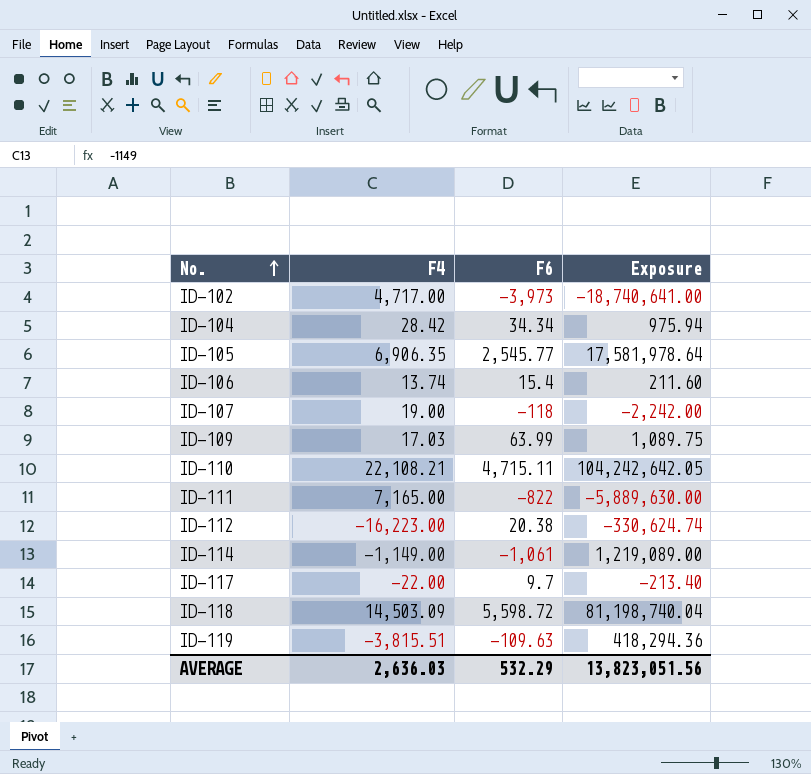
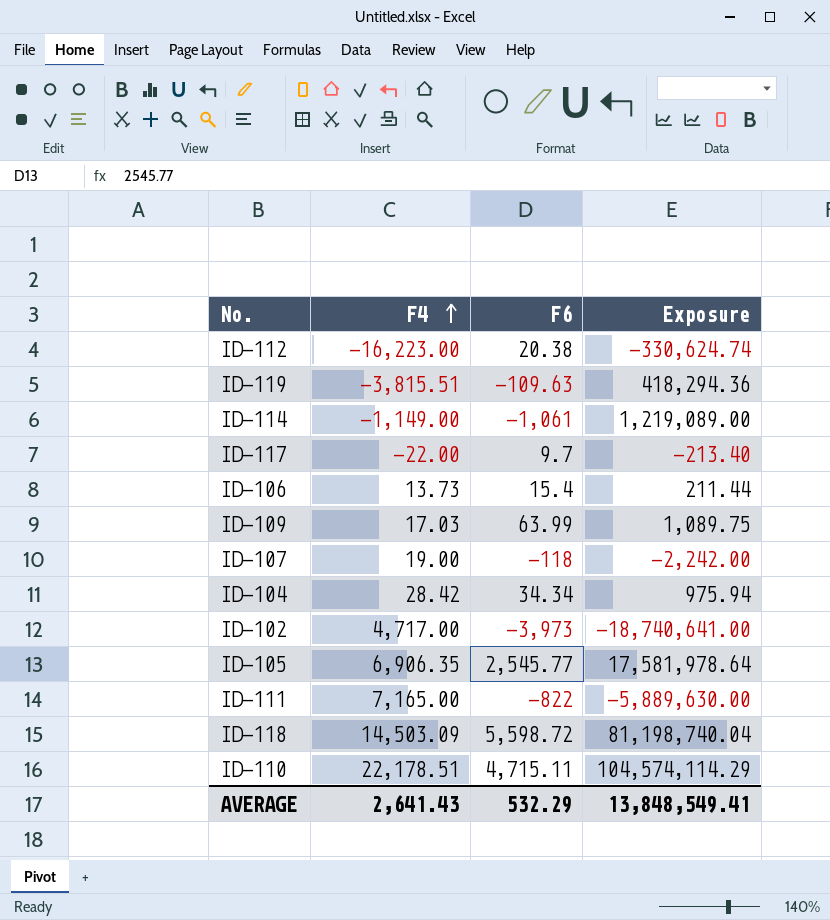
row order: No. ascending -> F4 ascending
ID-106 | F4: 13.74 -> 13.73
ID-106 | Exposure: 211.60 -> 211.44
ID-110 | F4: 22,108.21 -> 22,178.51
ID-110 | Exposure: 104,242,642.05 -> 104,574,114.29
AVERAGE | F4: 2,636.03 -> 2,641.43
AVERAGE | Exposure: 13,823,051.56 -> 13,848,549.41

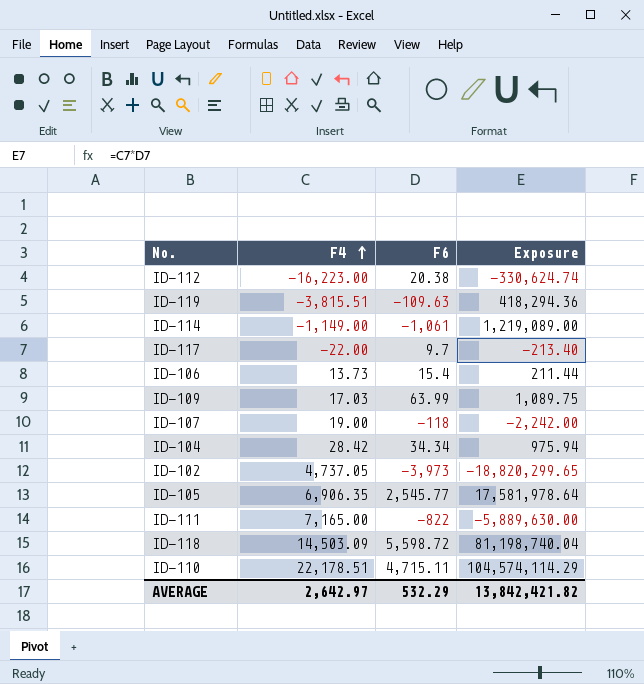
ID-102 | F4: 4,717.00 -> 4,737.05
ID-102 | Exposure: -18,740,641.00 -> -18,820,299.65
AVERAGE | F4: 2,641.43 -> 2,642.97
AVERAGE | Exposure: 13,848,549.41 -> 13,842,421.82

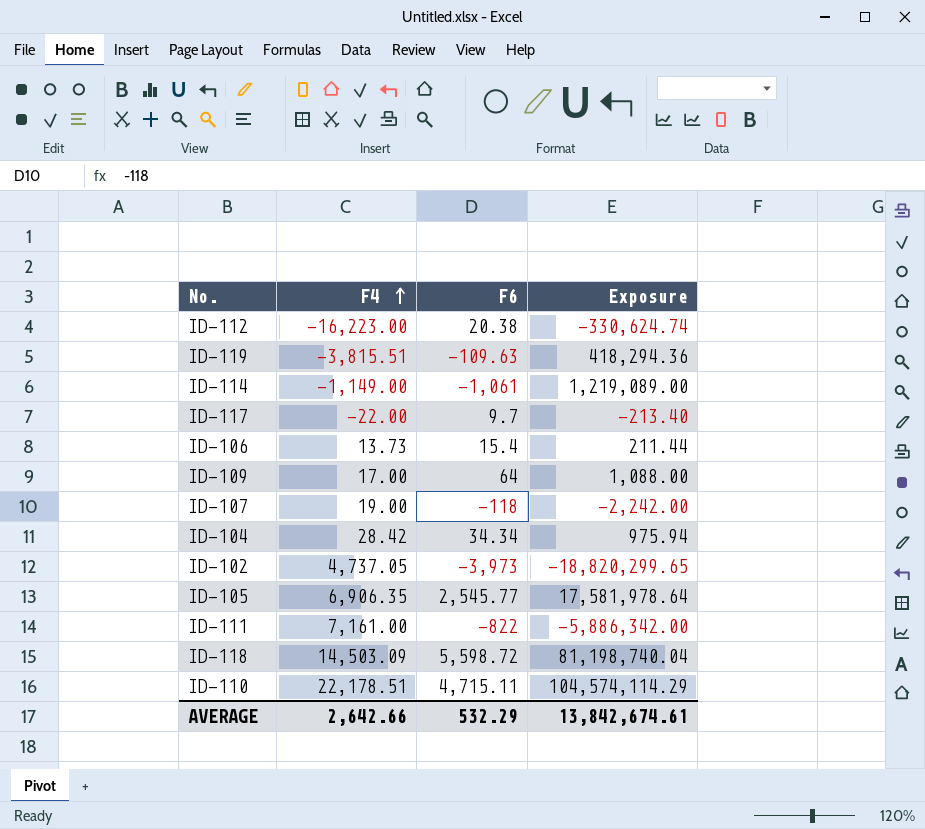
ID-109 | F4: 17.03 -> 17.00
ID-109 | F6: 63.99 -> 64
ID-109 | Exposure: 1,089.75 -> 1,088.00
ID-111 | F4: 7,165.00 -> 7,161.00
ID-111 | Exposure: -5,889,630.00 -> -5,886,342.00
AVERAGE | F4: 2,642.97 -> 2,642.66
AVERAGE | Exposure: 13,842,421.82 -> 13,842,674.61

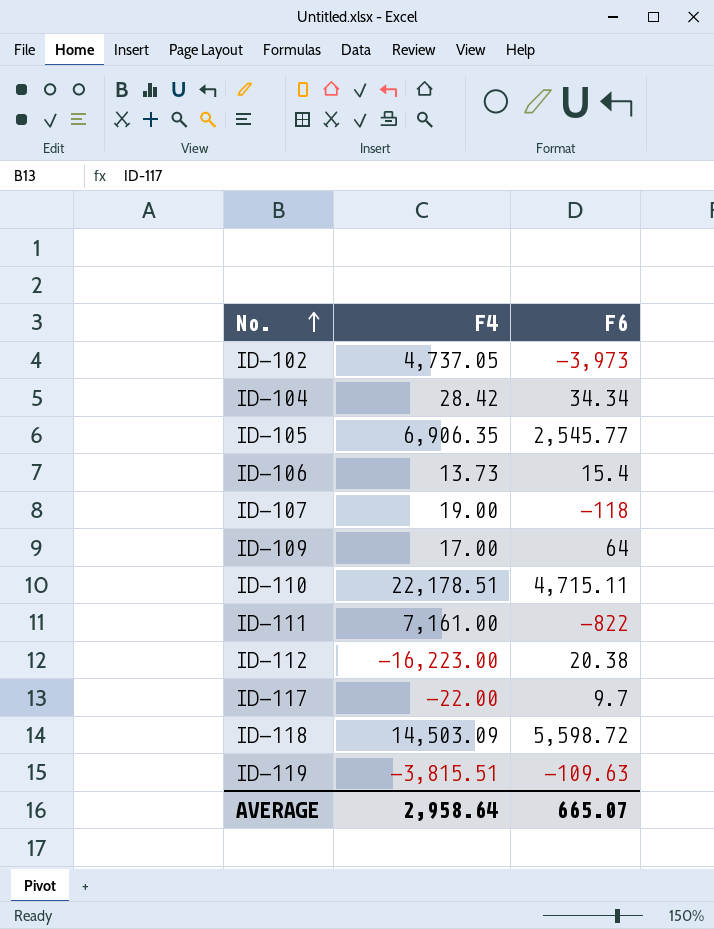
row order: F4 ascending -> No. ascending
column Exposure | formula: [F4] * [F6] -> none
row ID-114: -1,149.00 | -1,061 | 1,219,089.00 -> none
AVERAGE | F4: 2,642.66 -> 2,958.64
AVERAGE | F6: 532.29 -> 665.07

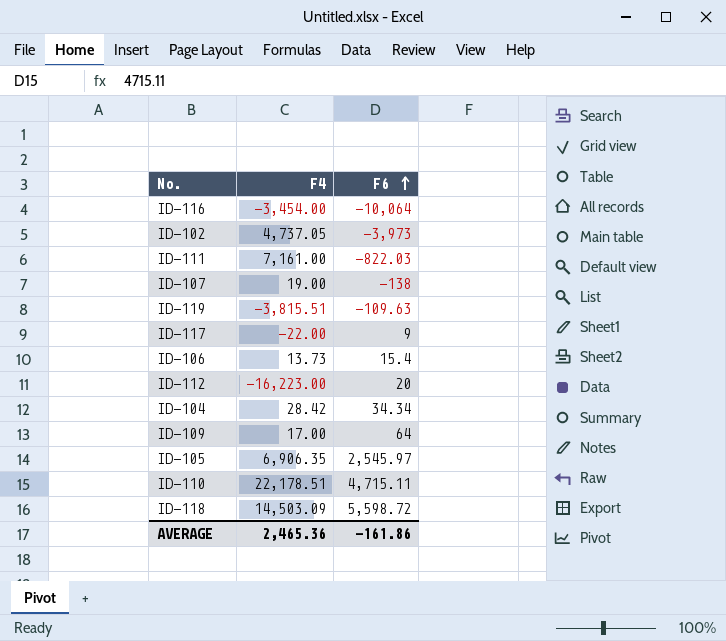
row order: No. ascending -> F6 ascending
row ID-116: none -> -3,454.00 | -10,064
ID-111 | F6: -822 -> -822.03
ID-107 | F6: -118 -> -138
ID-117 | F6: 9.7 -> 9
ID-112 | F6: 20.38 -> 20
ID-105 | F6: 2,545.77 -> 2,545.97
AVERAGE | F4: 2,958.64 -> 2,465.36
AVERAGE | F6: 665.07 -> -161.86

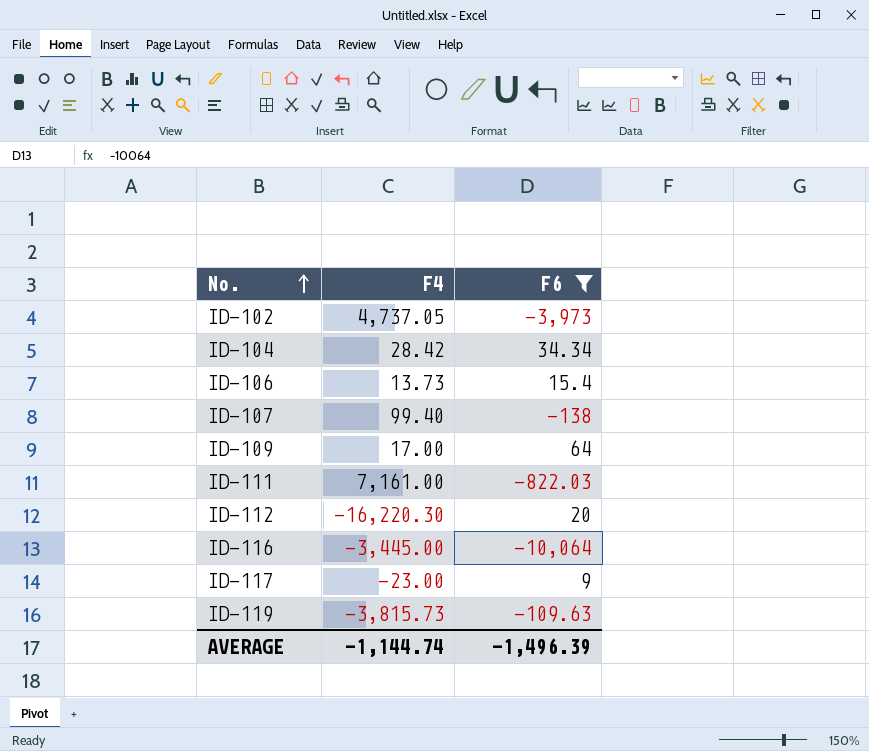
filter: none -> F6 <= 64
row order: F6 ascending -> No. ascending
ID-107 | F4: 19.00 -> 99.40
ID-112 | F4: -16,223.00 -> -16,220.30
ID-116 | F4: -3,454.00 -> -3,445.00
ID-117 | F4: -22.00 -> -23.00
ID-119 | F4: -3,815.51 -> -3,815.73
AVERAGE | F4: 2,465.36 -> -1,144.74
AVERAGE | F6: -161.86 -> -1,496.39

